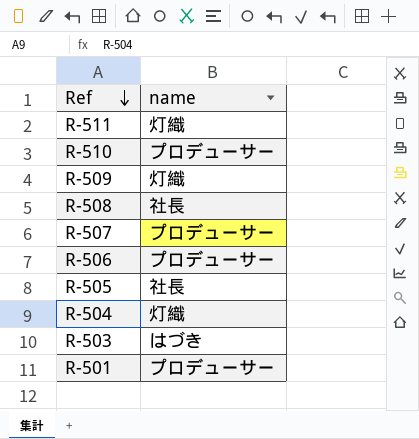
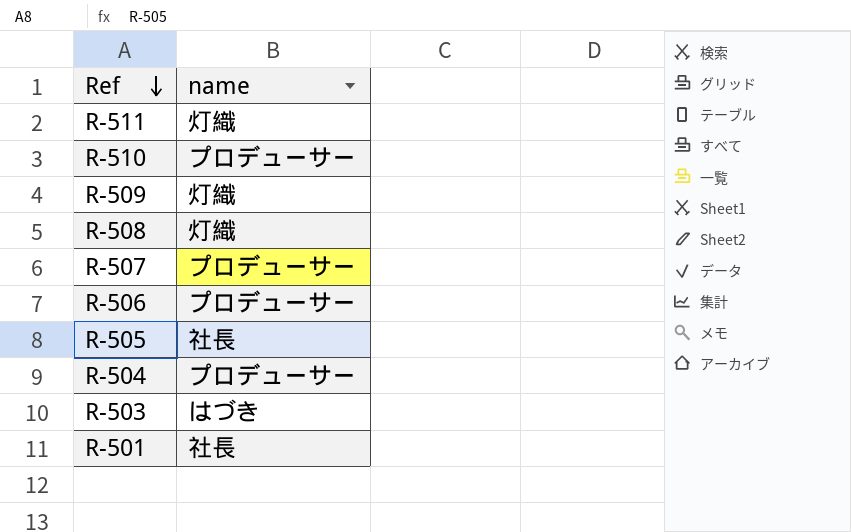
R-508 | name: 社長 -> 灯織
R-504 | name: 灯織 -> プロデューサー
R-501 | name: プロデューサー -> 社長

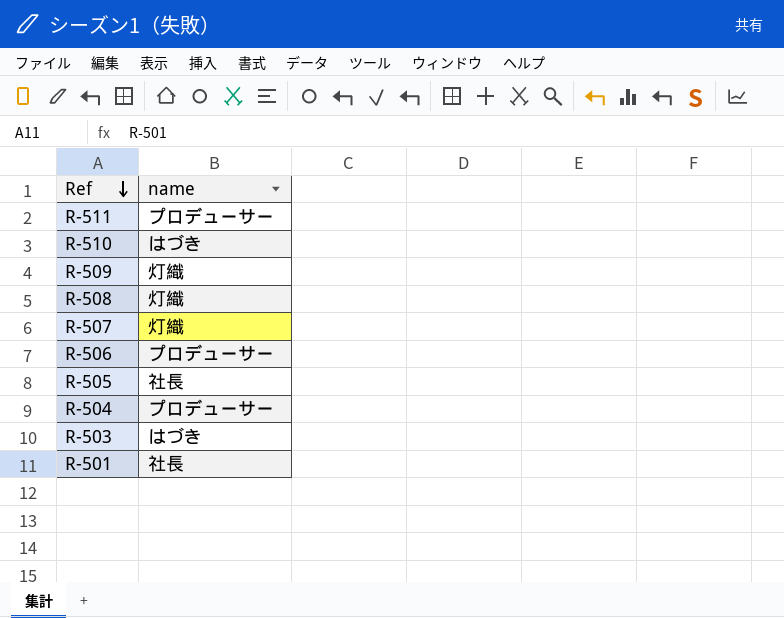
R-511 | name: 灯織 -> プロデューサー
R-510 | name: プロデューサー -> はづき
R-507 | name: プロデューサー -> 灯織

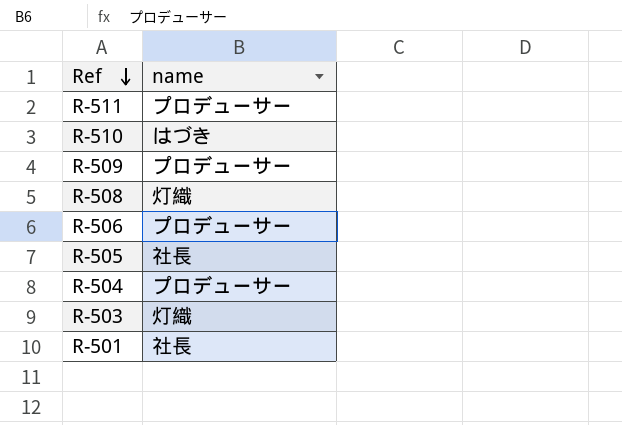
row R-507: 灯織 -> none
R-509 | name: 灯織 -> プロデューサー
R-503 | name: はづき -> 灯織

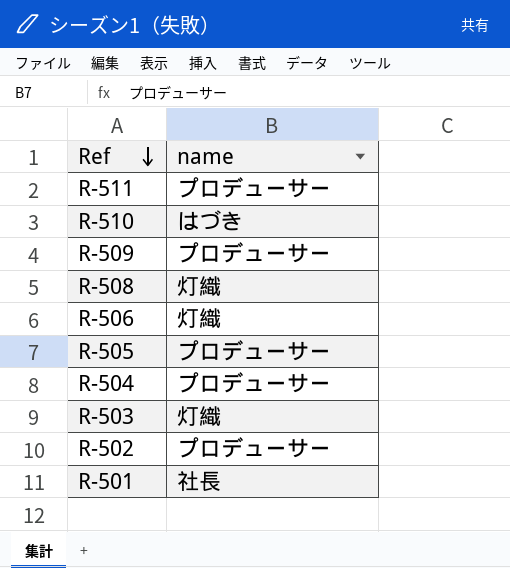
R-506 | name: プロデューサー -> 灯織
R-505 | name: 社長 -> プロデューサー
row R-502: none -> プロデューサー

